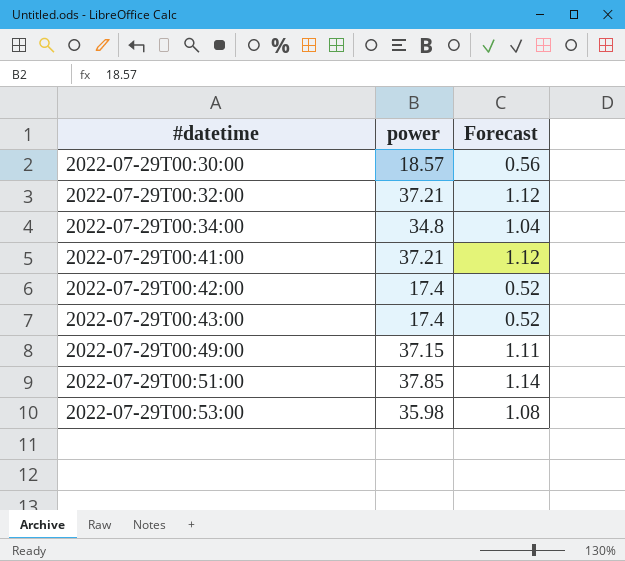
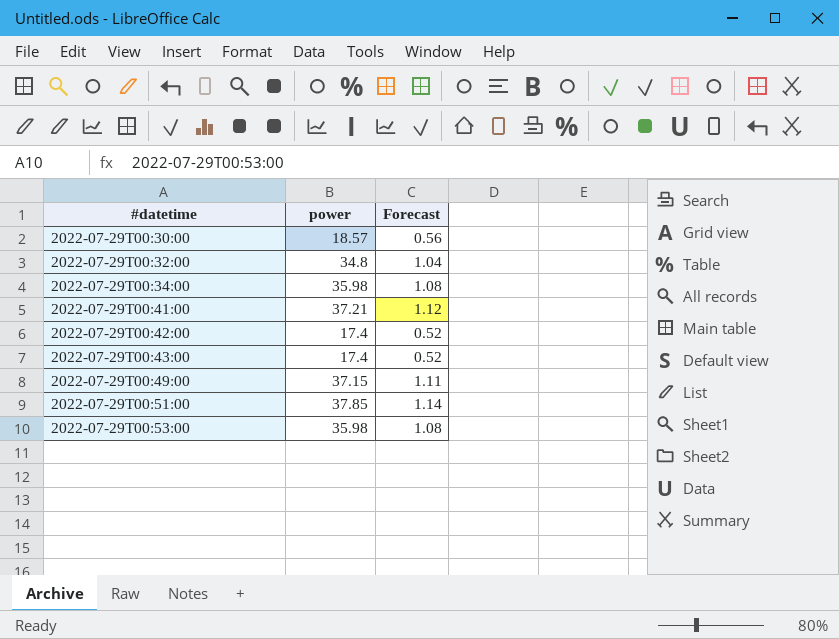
2022-07-29T00:32:00 | power: 37.21 -> 34.8
2022-07-29T00:32:00 | Forecast: 1.12 -> 1.04
2022-07-29T00:34:00 | power: 34.8 -> 35.98
2022-07-29T00:34:00 | Forecast: 1.04 -> 1.08

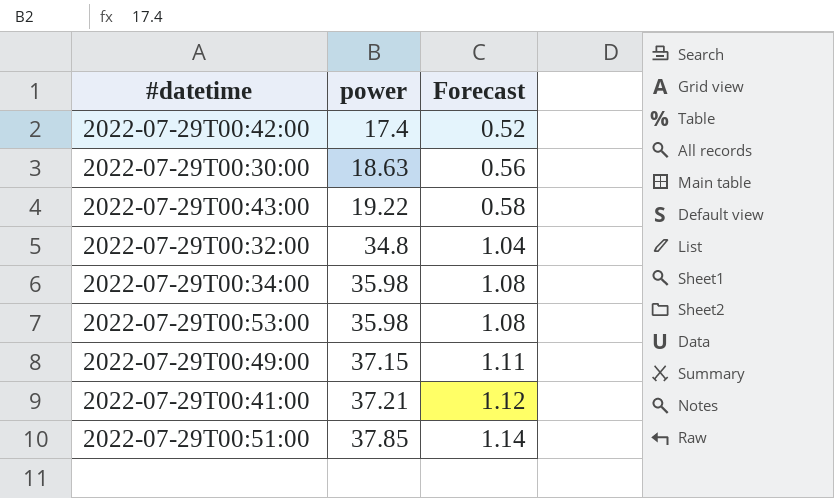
row order: #datetime ascending -> power ascending
2022-07-29T00:30:00 | power: 18.57 -> 18.63
2022-07-29T00:43:00 | power: 17.4 -> 19.22
2022-07-29T00:43:00 | Forecast: 0.52 -> 0.58

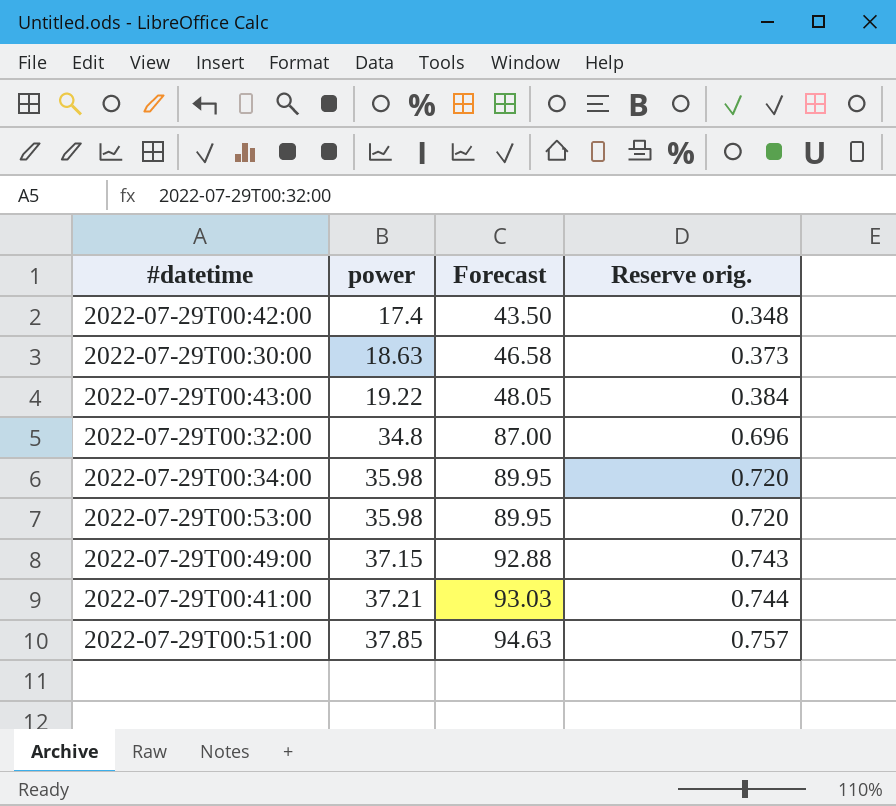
column Forecast | formula: [power] * 0.03 -> [power] * 2.5
column Reserve orig. | formula: none -> [power] * 0.02

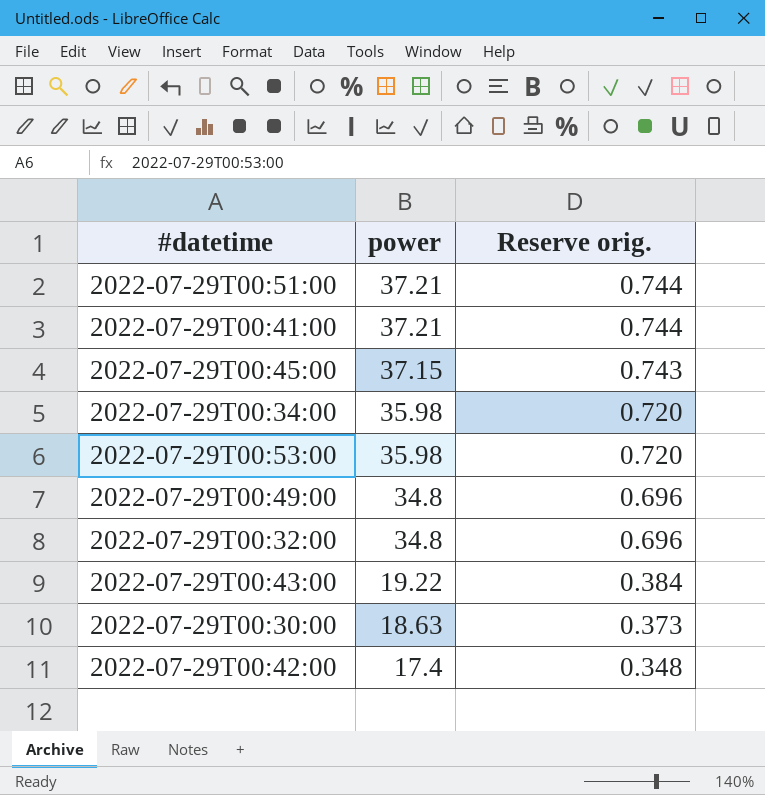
row order: power ascending -> power descending
column Forecast | formula: [power] * 2.5 -> none
2022-07-29T00:51:00 | power: 37.85 -> 37.21
2022-07-29T00:51:00 | Reserve orig.: 0.757 -> 0.744
row 2022-07-29T00:45:00: none -> 37.15 | 0.743
2022-07-29T00:49:00 | power: 37.15 -> 34.8
2022-07-29T00:49:00 | Reserve orig.: 0.743 -> 0.696

